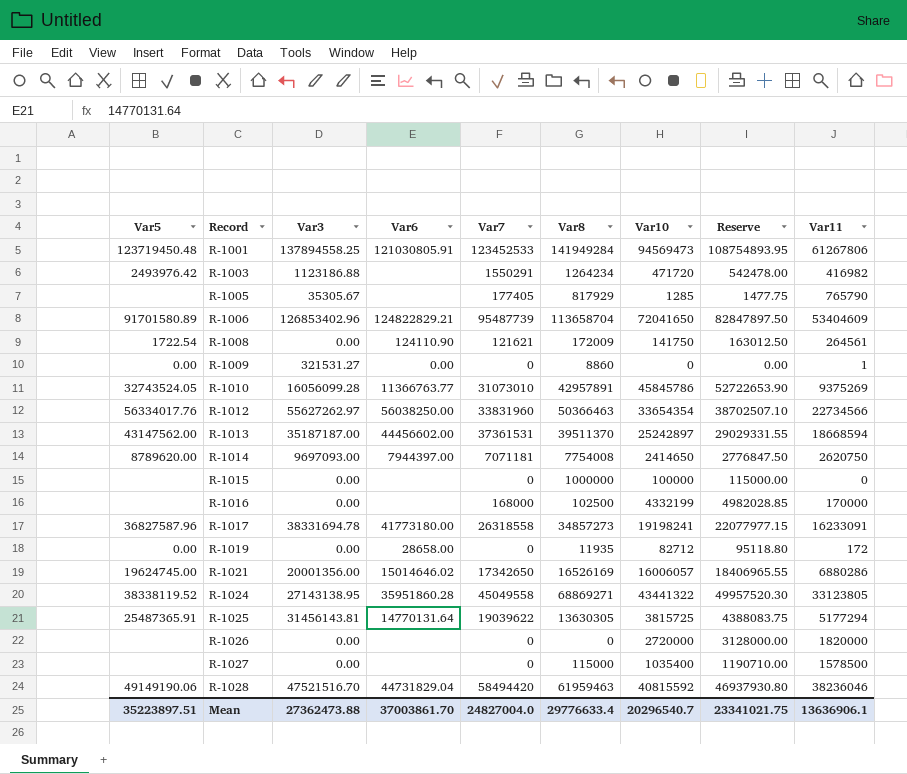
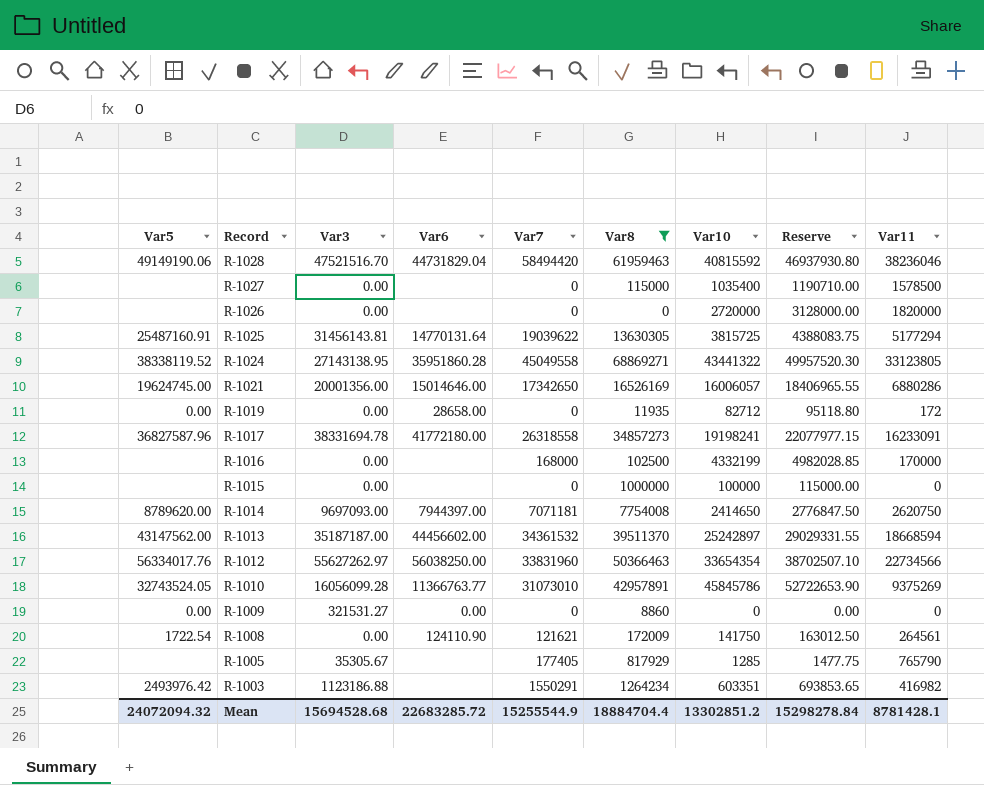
filter: none -> Var8 <= 68869271
row order: Record ascending -> Record descending
R-1025 | Var5: 25487365.91 -> 25487160.91
R-1021 | Var6: 15014646.02 -> 15014646.00
R-1017 | Var6: 41773180.00 -> 41772180.00
R-1013 | Var7: 37361531 -> 34361532
R-1009 | Var11: 1 -> 0
R-1003 | Var10: 471720 -> 603351
R-1003 | Reserve: 542478.00 -> 693853.65
Mean | Var5: 35223897.51 -> 24072094.32
Mean | Var3: 27362473.88 -> 15694528.68
Mean | Var6: 37003861.70 -> 22683285.72
Mean | Var7: 24827004.0 -> 15255544.9
Mean | Var8: 29776633.4 -> 18884704.4
Mean | Var10: 20296540.7 -> 13302851.2
Mean | Reserve: 23341021.75 -> 15298278.84
Mean | Var11: 13636906.1 -> 8781428.1

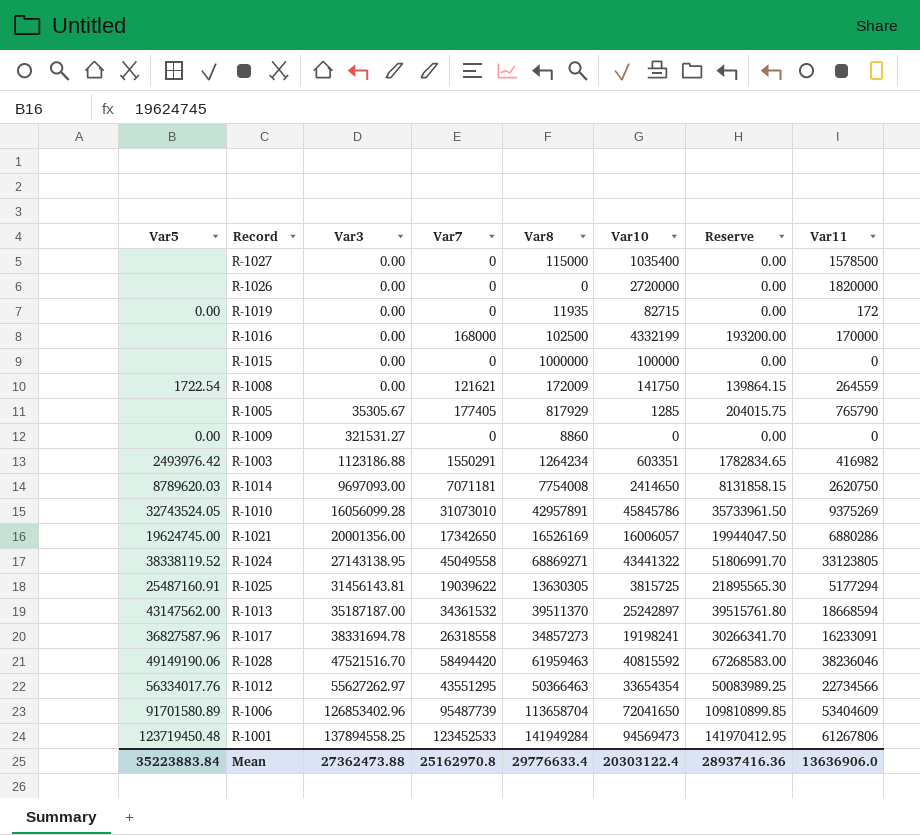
filter: Var8 <= 68869271 -> none
row order: Record descending -> Var3 ascending
column Var6 | position: 4 -> none
column Reserve | formula: [Var10] * 1.15 -> [Var7] * 1.15
R-1019 | Var10: 82712 -> 82715
R-1008 | Var11: 264561 -> 264559
R-1014 | Var5: 8789620.00 -> 8789620.03
R-1012 | Var7: 33831960 -> 43551295
Mean | Var5: 24072094.32 -> 35223883.84
Mean | Var3: 15694528.68 -> 27362473.88
Mean | Var7: 15255544.9 -> 25162970.8
Mean | Var8: 18884704.4 -> 29776633.4
Mean | Var10: 13302851.2 -> 20303122.4
Mean | Reserve: 15298278.84 -> 28937416.36
Mean | Var11: 8781428.1 -> 13636906.0

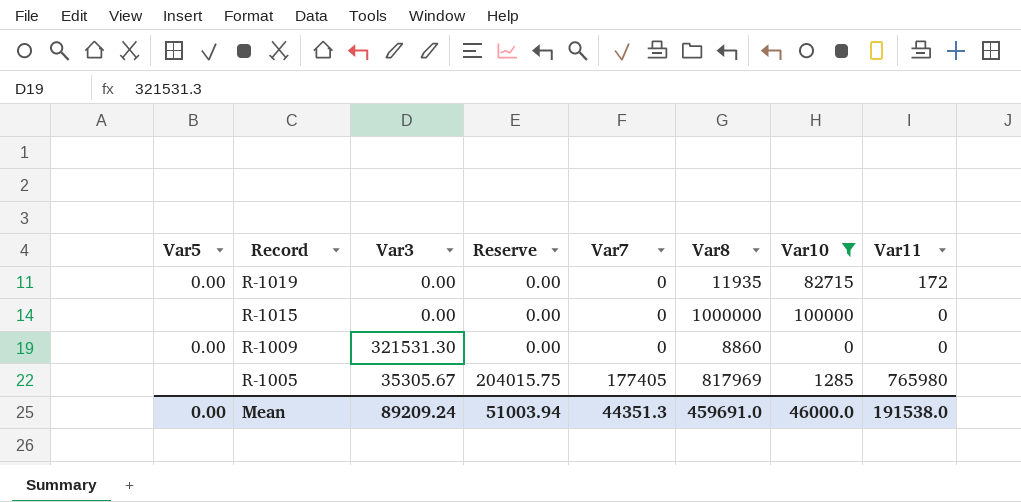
filter: none -> Var10 <= 100000
row order: Var3 ascending -> Record descending
column Reserve | position: 7 -> 4
R-1009 | Var3: 321531.27 -> 321531.30
R-1005 | Var8: 817929 -> 817969
R-1005 | Var11: 765790 -> 765980
Mean | Var5: 35223883.84 -> 0.00
Mean | Var3: 27362473.88 -> 89209.24
Mean | Reserve: 28937416.36 -> 51003.94
Mean | Var7: 25162970.8 -> 44351.3
Mean | Var8: 29776633.4 -> 459691.0
Mean | Var10: 20303122.4 -> 46000.0
Mean | Var11: 13636906.0 -> 191538.0

